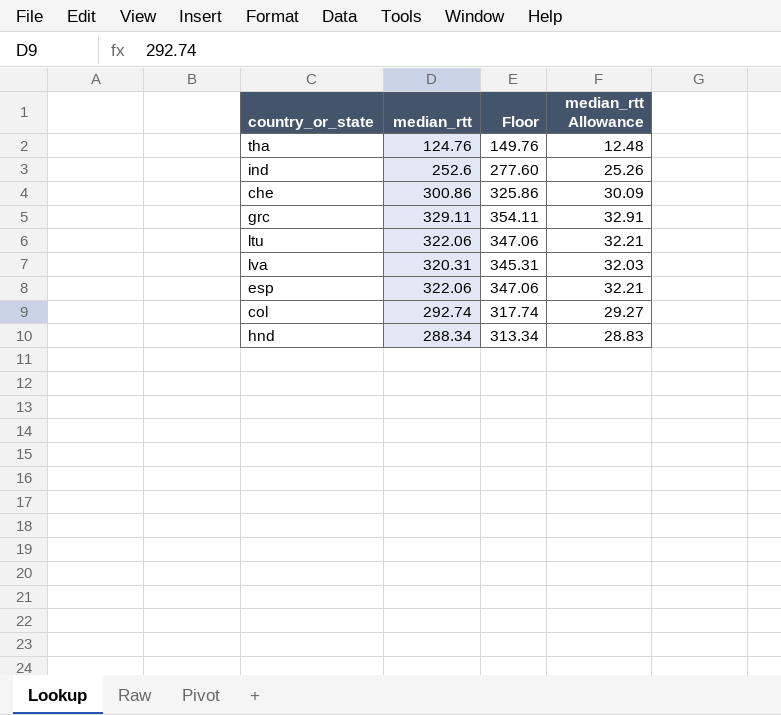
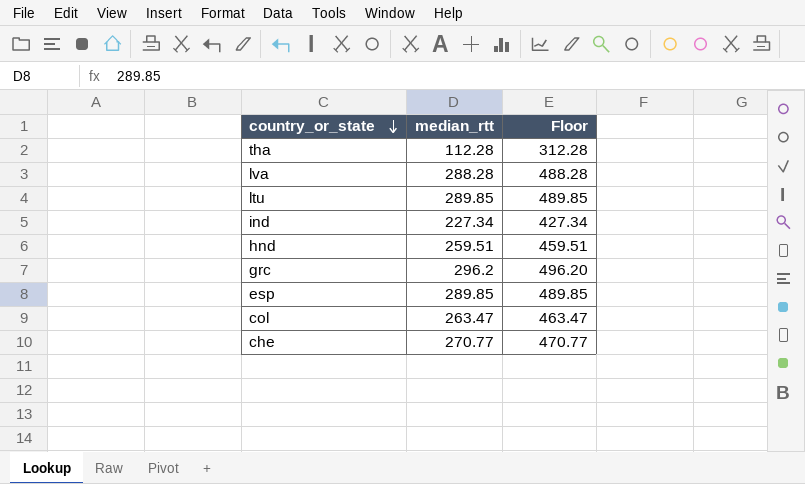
row order: none -> country_or_state descending
column median_rtt Allowance | formula: [median_rtt] * 0.1 -> none
column Floor | formula: [median_rtt] + 25 -> [median_rtt] + 200
tha | median_rtt: 124.76 -> 112.28
lva | median_rtt: 320.31 -> 288.28
ltu | median_rtt: 322.06 -> 289.85
ind | median_rtt: 252.6 -> 227.34
hnd | median_rtt: 288.34 -> 259.51
grc | median_rtt: 329.11 -> 296.2
esp | median_rtt: 322.06 -> 289.85
col | median_rtt: 292.74 -> 263.47
che | median_rtt: 300.86 -> 270.77

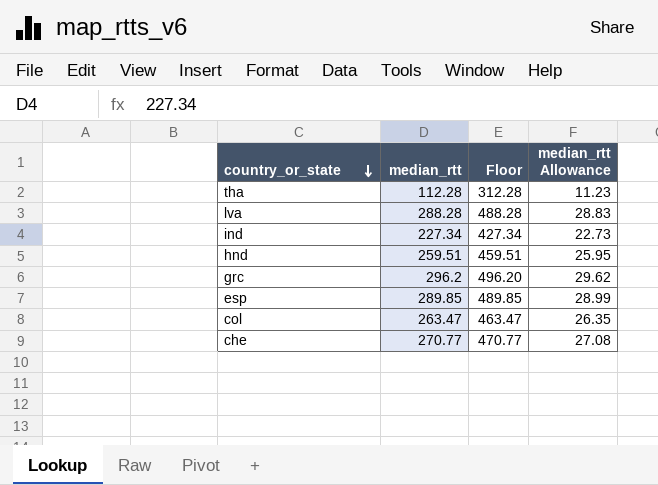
column median_rtt Allowance | formula: none -> [median_rtt] * 0.1
row ltu: 289.85 | 489.85 -> none

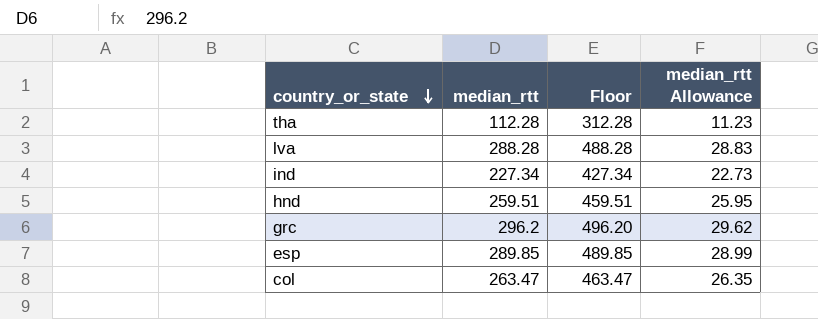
row che: 270.77 | 470.77 | 27.08 -> none

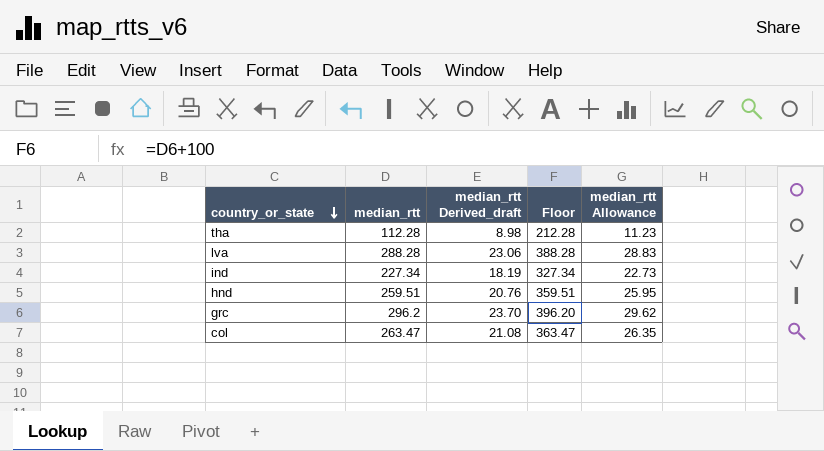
column median_rtt Derived_draft | formula: none -> [median_rtt] * 0.08
column Floor | formula: [median_rtt] + 200 -> [median_rtt] + 100
row esp: 289.85 | 489.85 | 28.99 -> none

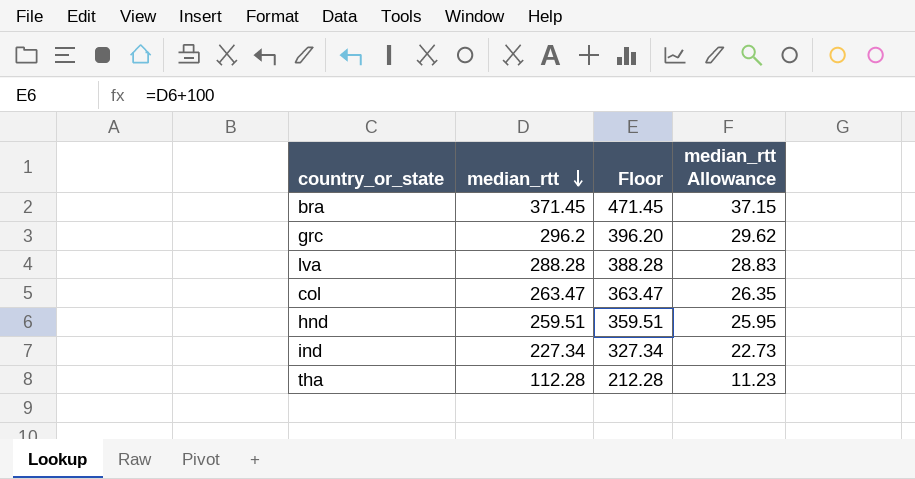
row order: country_or_state descending -> median_rtt descending
column median_rtt Derived_draft | formula: [median_rtt] * 0.08 -> none
row bra: none -> 371.45 | 471.45 | 37.15

